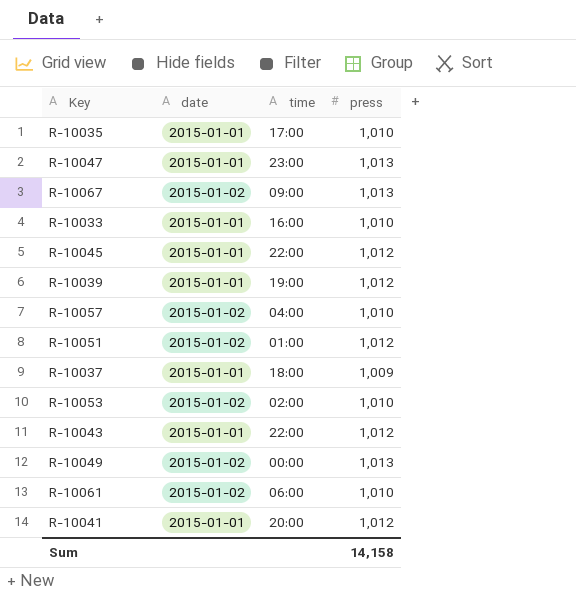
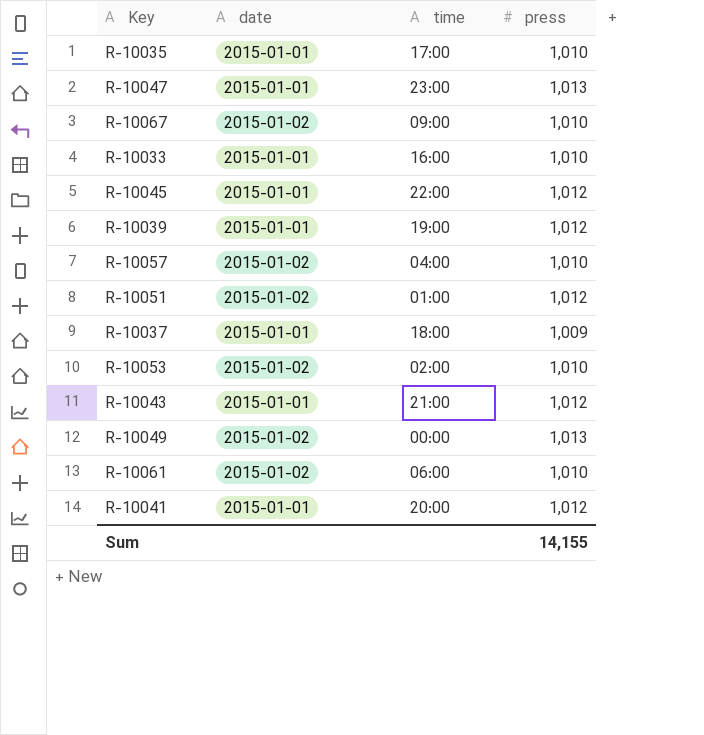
R-10067 | press: 1,013 -> 1,010
R-10043 | time: 22:00 -> 21:00
Sum | press: 14,158 -> 14,155

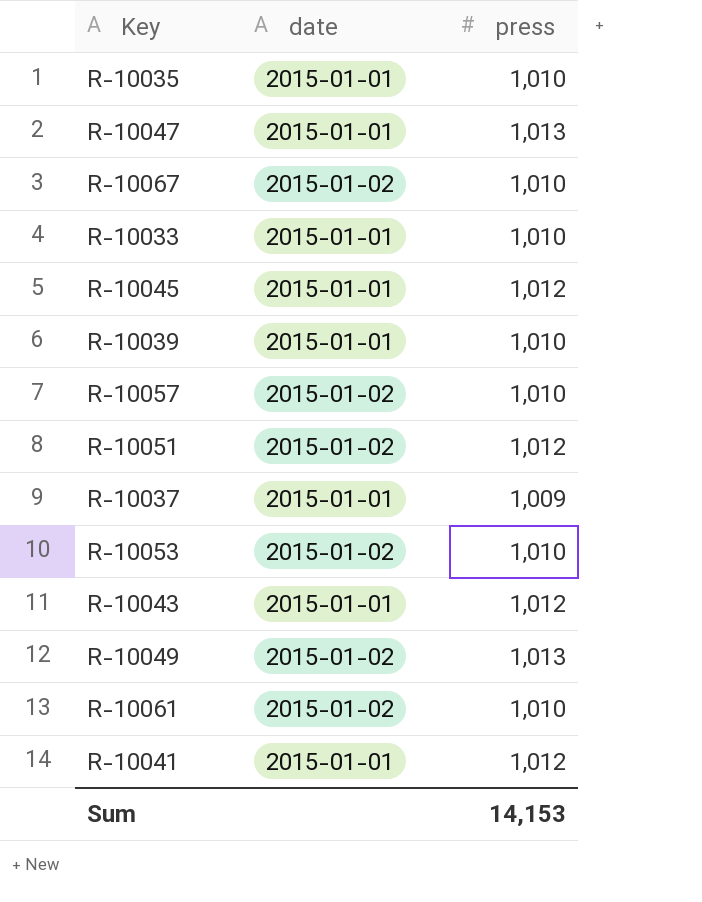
column time | position: 3 -> none
R-10039 | press: 1,012 -> 1,010
Sum | press: 14,155 -> 14,153

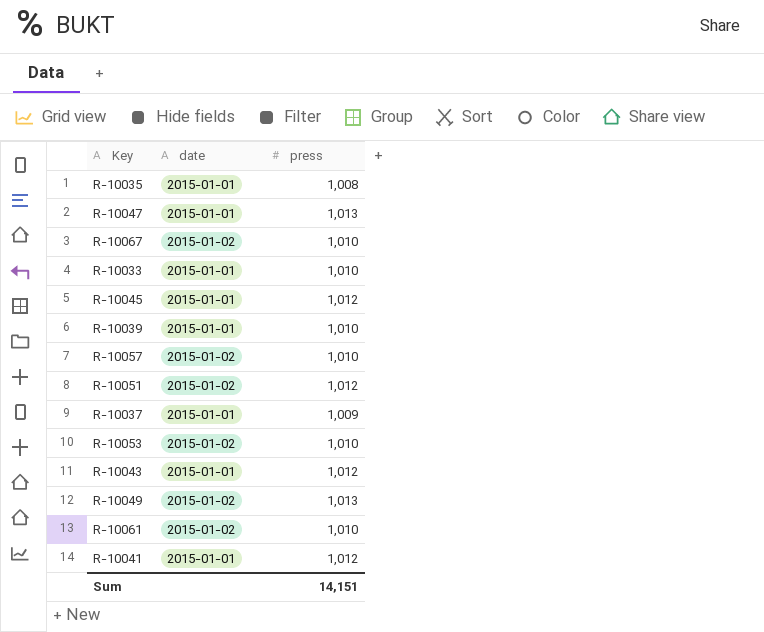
R-10035 | press: 1,010 -> 1,008
Sum | press: 14,153 -> 14,151

